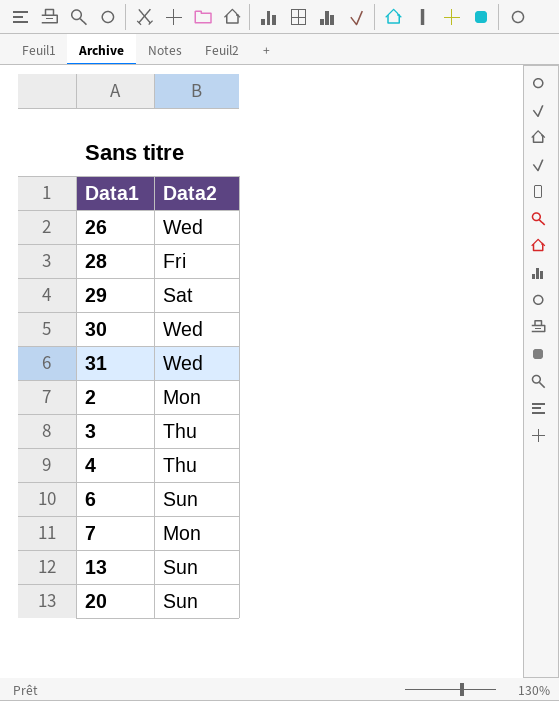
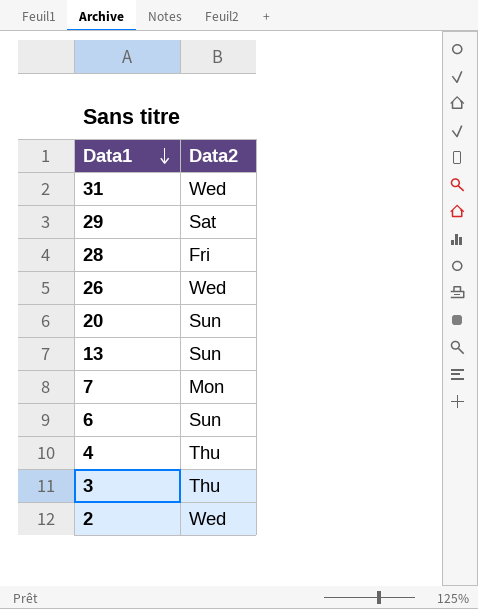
row order: none -> Data1 descending
row 30: Wed -> none
2 | Data2: Mon -> Wed

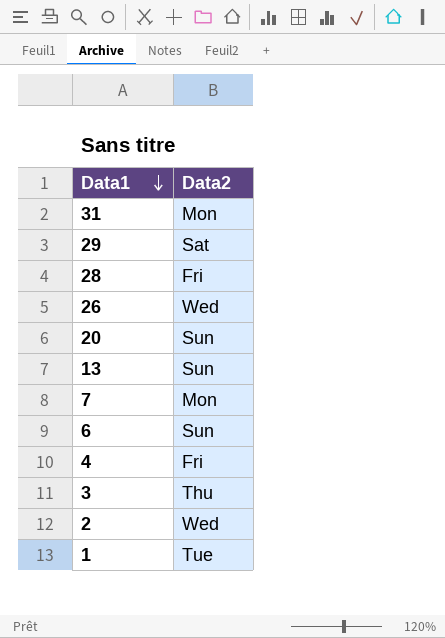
31 | Data2: Wed -> Mon
4 | Data2: Thu -> Fri
row 1: none -> Tue

